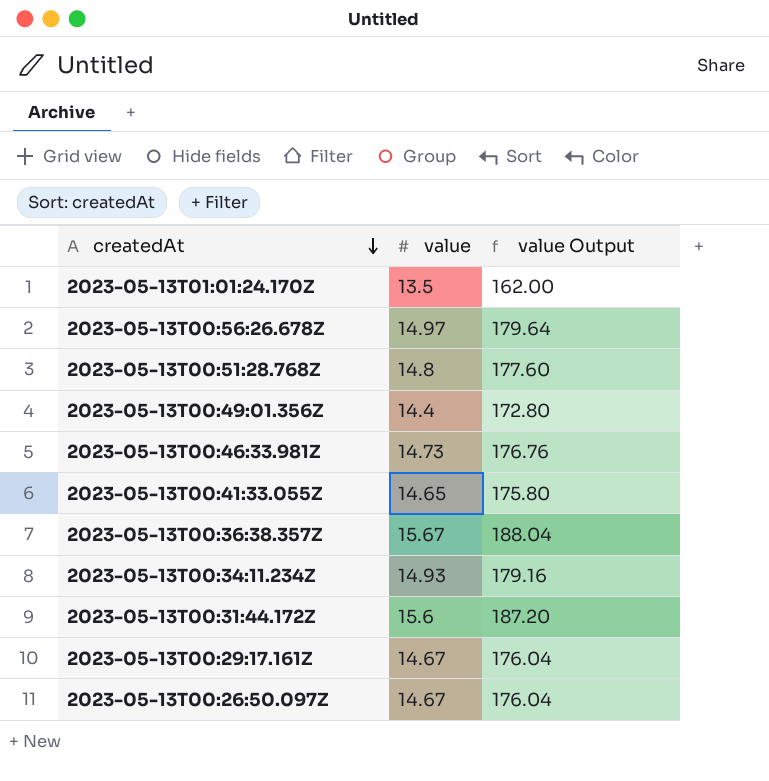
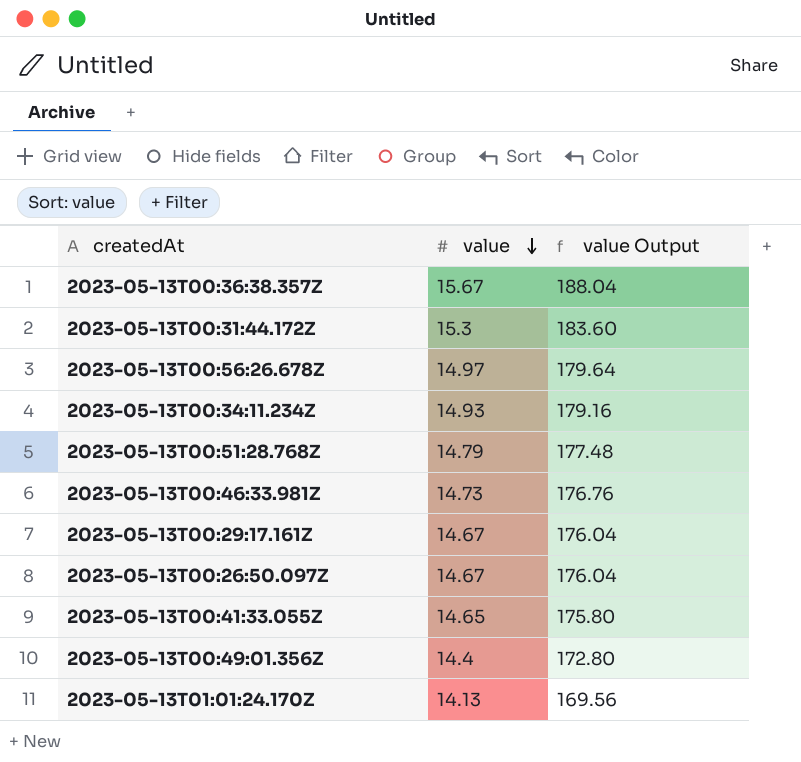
row order: createdAt descending -> value descending
2023-05-13T00:31:44.172Z | value: 15.6 -> 15.3
2023-05-13T00:31:44.172Z | value Output: 187.20 -> 183.60
2023-05-13T00:51:28.768Z | value: 14.8 -> 14.79
2023-05-13T00:51:28.768Z | value Output: 177.60 -> 177.48
2023-05-13T01:01:24.170Z | value: 13.5 -> 14.13
2023-05-13T01:01:24.170Z | value Output: 162.00 -> 169.56

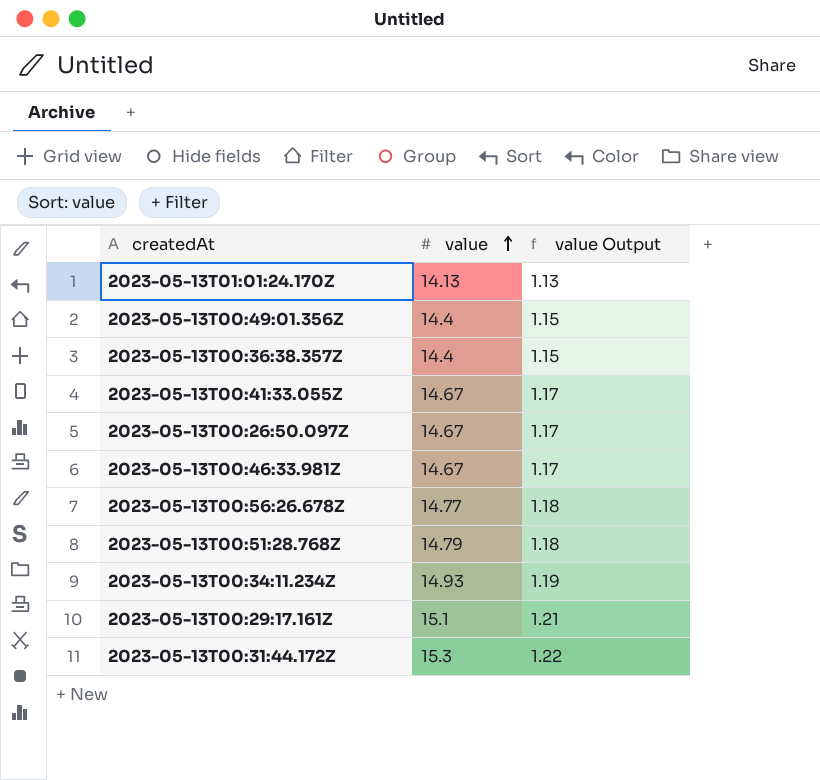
row order: value descending -> value ascending
column value Output | formula: [value] * 12 -> [value] * 0.08
2023-05-13T00:36:38.357Z | value: 15.67 -> 14.4
2023-05-13T00:41:33.055Z | value: 14.65 -> 14.67
2023-05-13T00:46:33.981Z | value: 14.73 -> 14.67
2023-05-13T00:56:26.678Z | value: 14.97 -> 14.77
2023-05-13T00:29:17.161Z | value: 14.67 -> 15.1

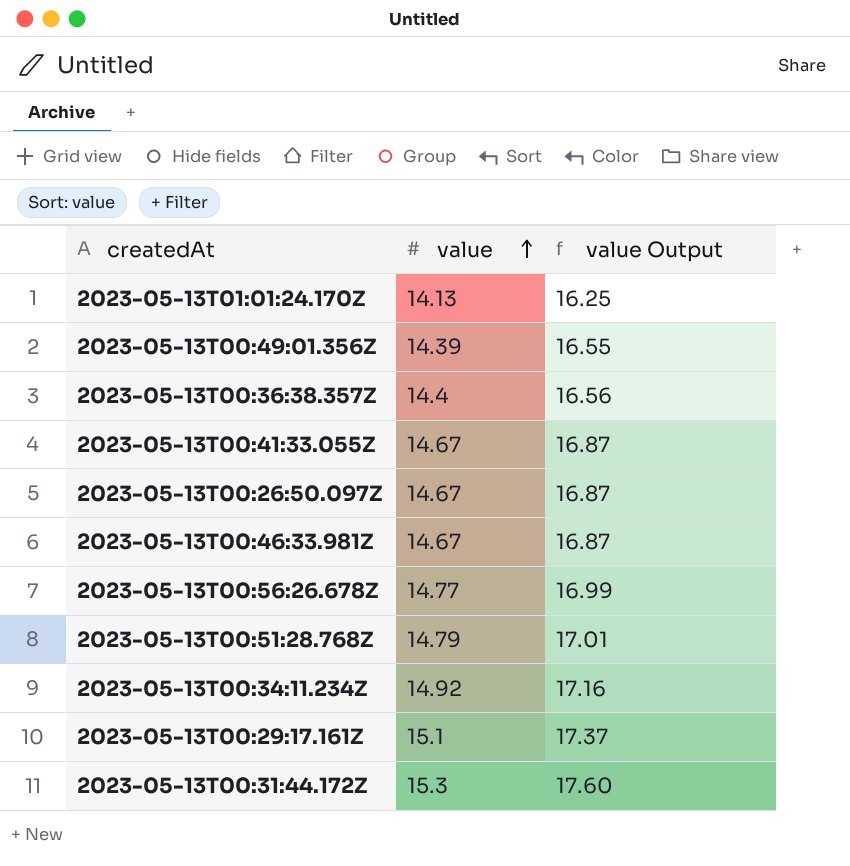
column value Output | formula: [value] * 0.08 -> [value] * 1.15
2023-05-13T00:49:01.356Z | value: 14.4 -> 14.39
2023-05-13T00:34:11.234Z | value: 14.93 -> 14.92

